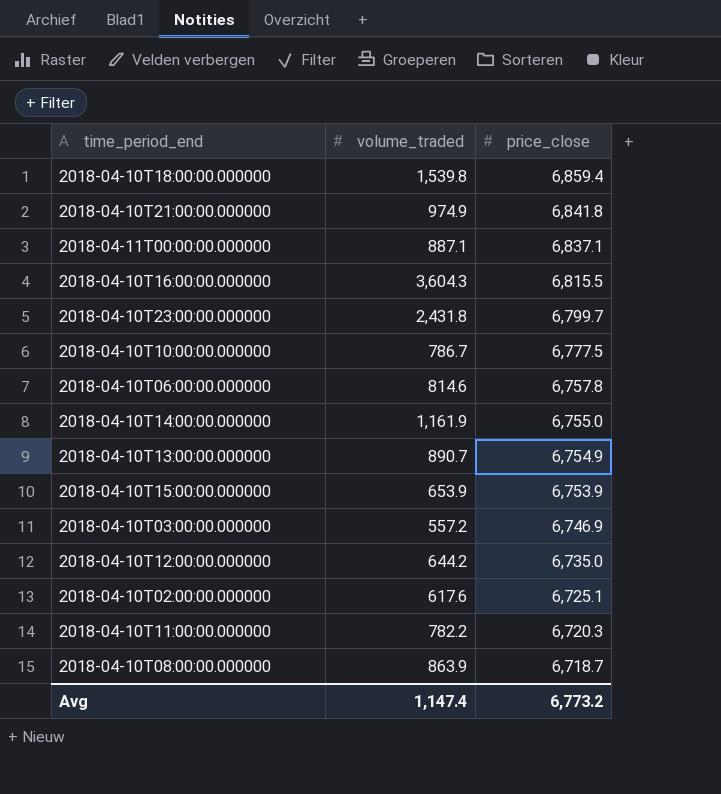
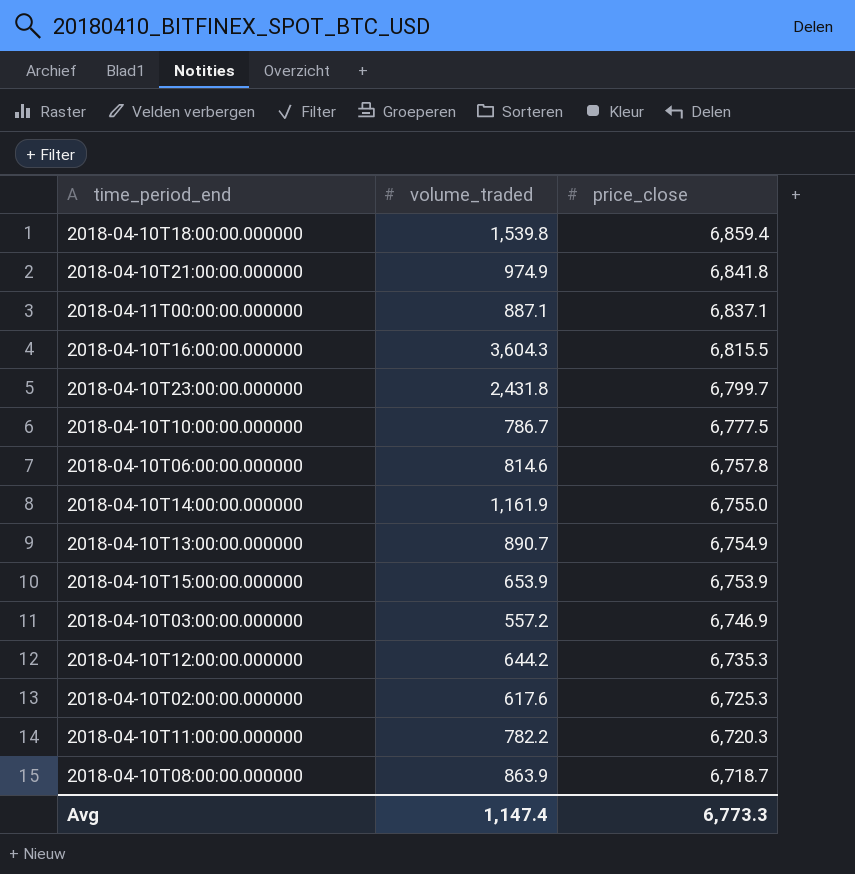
2018-04-10T12:00:00.000000 | price_close: 6,735.0 -> 6,735.3
2018-04-10T02:00:00.000000 | price_close: 6,725.1 -> 6,725.3
Avg | price_close: 6,773.2 -> 6,773.3

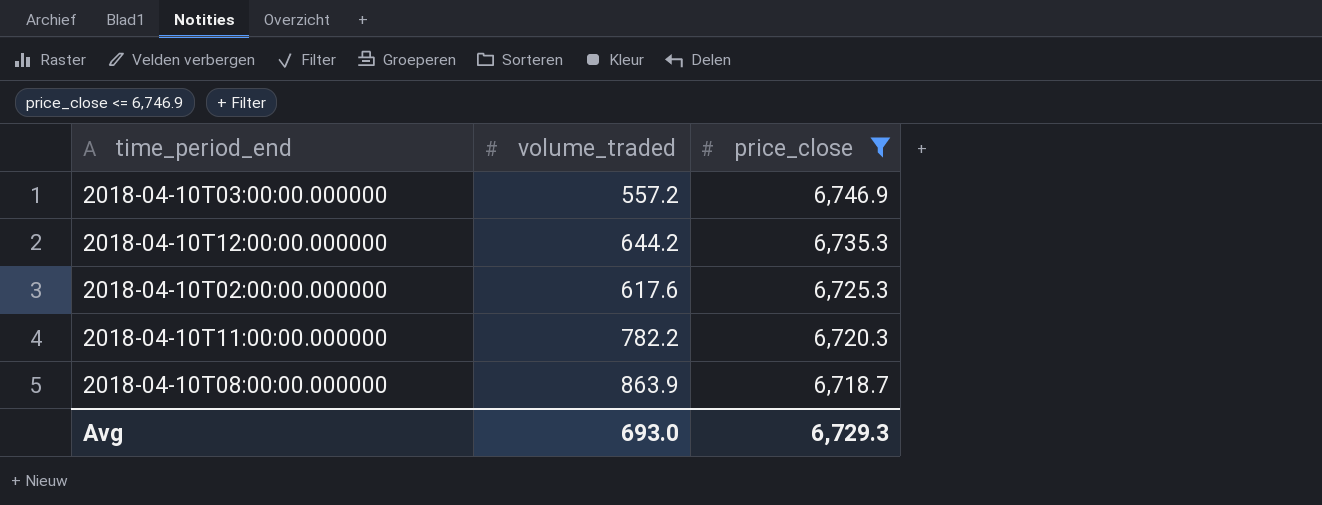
filter: none -> price_close <= 6,746.9
Avg | volume_traded: 1,147.4 -> 693.0
Avg | price_close: 6,773.3 -> 6,729.3

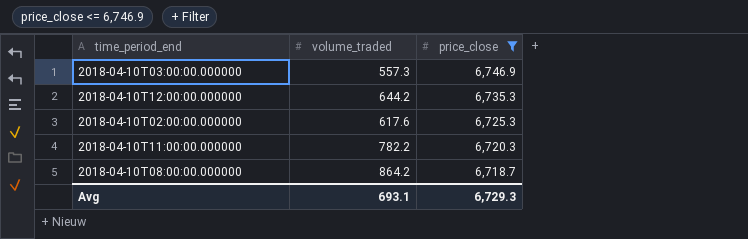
2018-04-10T03:00:00.000000 | volume_traded: 557.2 -> 557.3
2018-04-10T08:00:00.000000 | volume_traded: 863.9 -> 864.2
Avg | volume_traded: 693.0 -> 693.1

